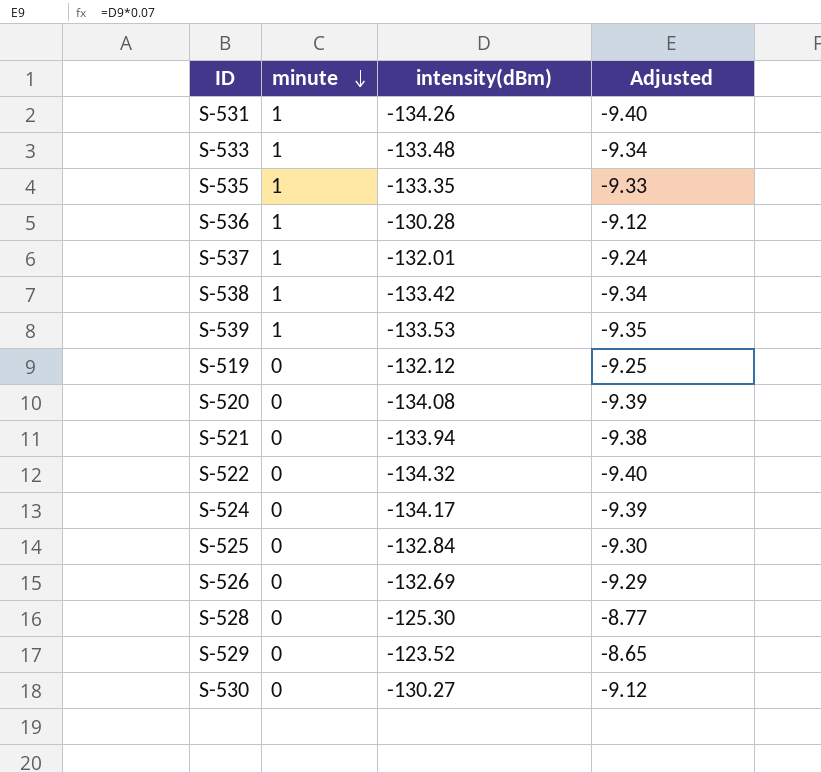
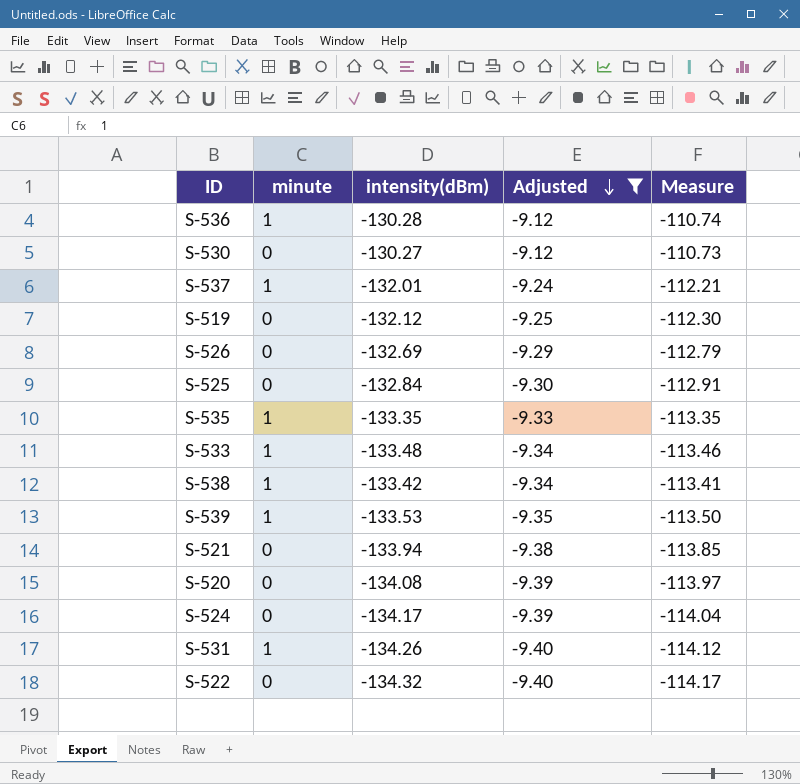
filter: none -> Adjusted <= -9.12
row order: minute descending -> Adjusted descending
column Measure | formula: none -> [intensity(dBm)] * 0.85

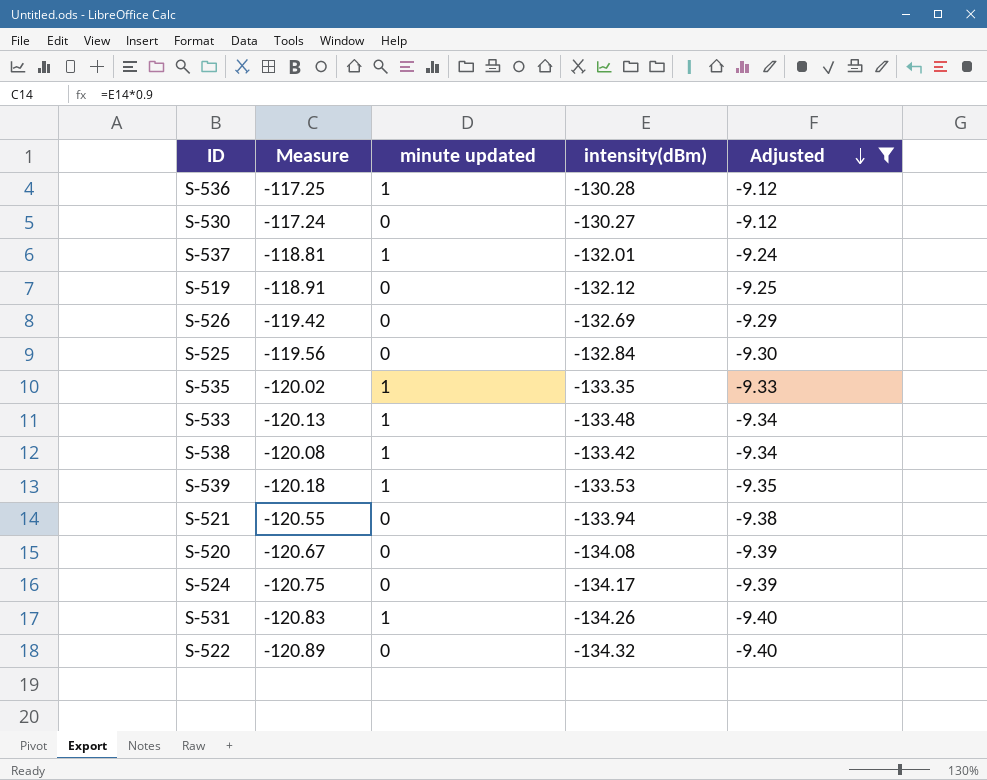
column Measure | formula: [intensity(dBm)] * 0.85 -> [intensity(dBm)] * 0.9
column Measure | position: 5 -> 2
column name: minute -> minute updated

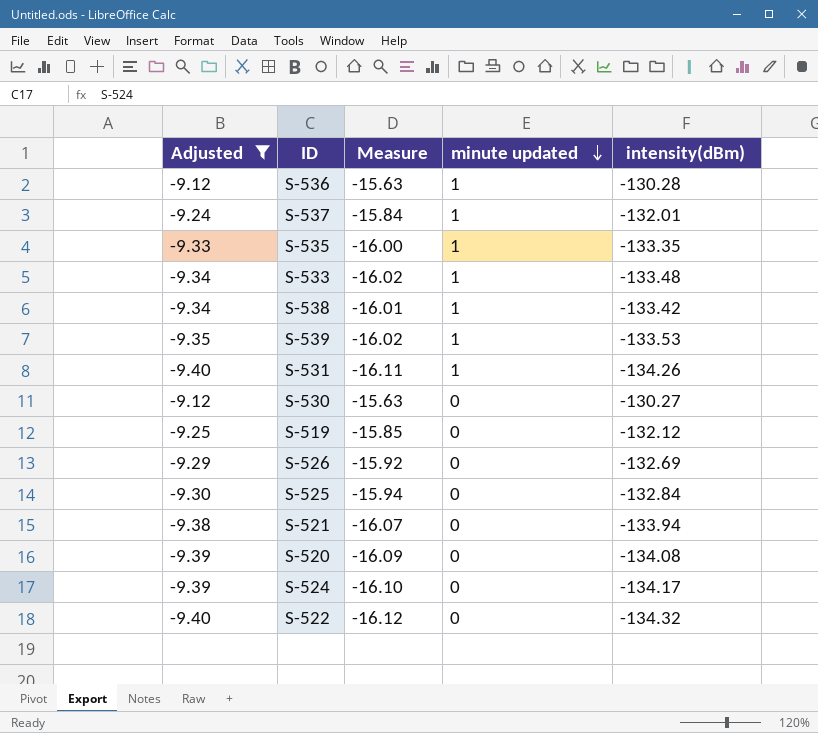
row order: Adjusted descending -> minute updated descending
column Adjusted | position: 5 -> 1
column Measure | formula: [intensity(dBm)] * 0.9 -> [intensity(dBm)] * 0.12

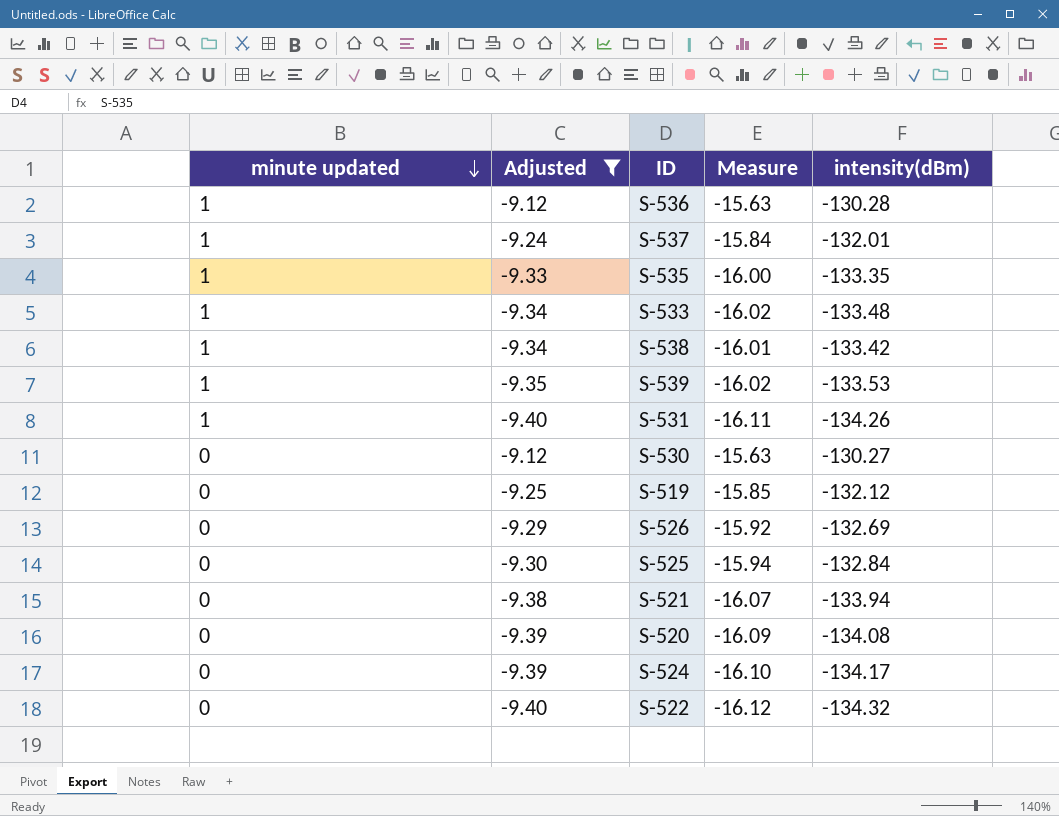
column minute updated | position: 4 -> 1

